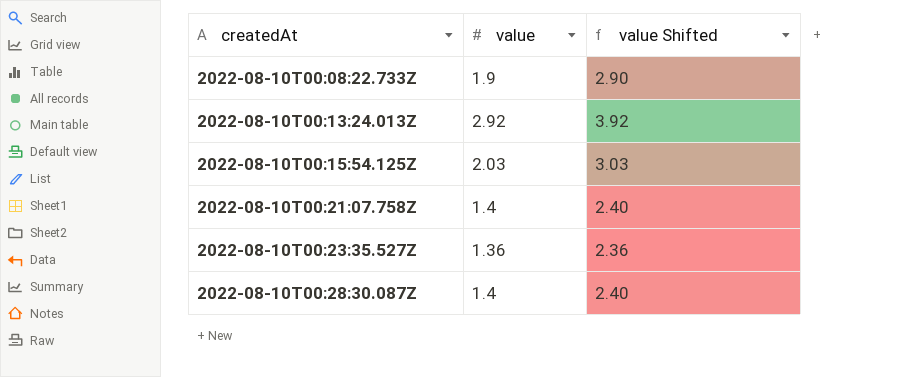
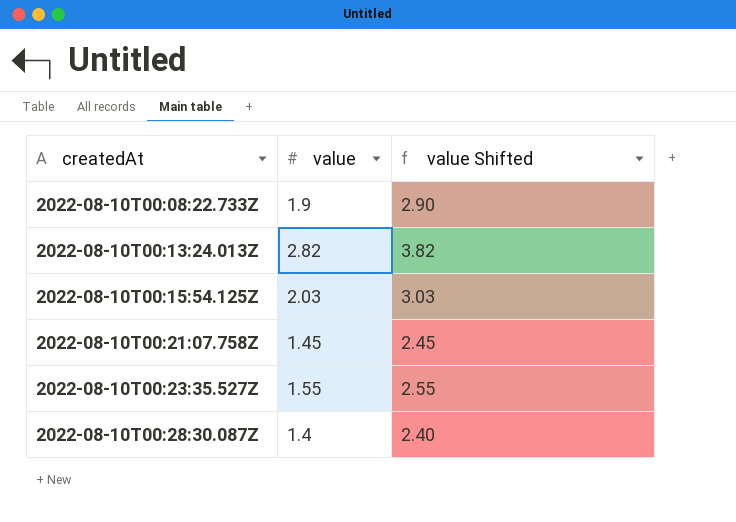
2022-08-10T00:13:24.013Z | value: 2.92 -> 2.82
2022-08-10T00:13:24.013Z | value Shifted: 3.92 -> 3.82
2022-08-10T00:21:07.758Z | value: 1.4 -> 1.45
2022-08-10T00:21:07.758Z | value Shifted: 2.40 -> 2.45
2022-08-10T00:23:35.527Z | value: 1.36 -> 1.55
2022-08-10T00:23:35.527Z | value Shifted: 2.36 -> 2.55

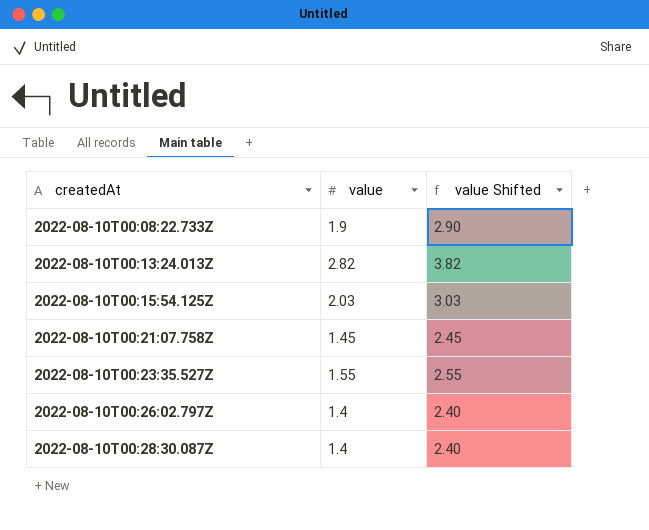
row 2022-08-10T00:26:02.797Z: none -> 1.4 | 2.40

